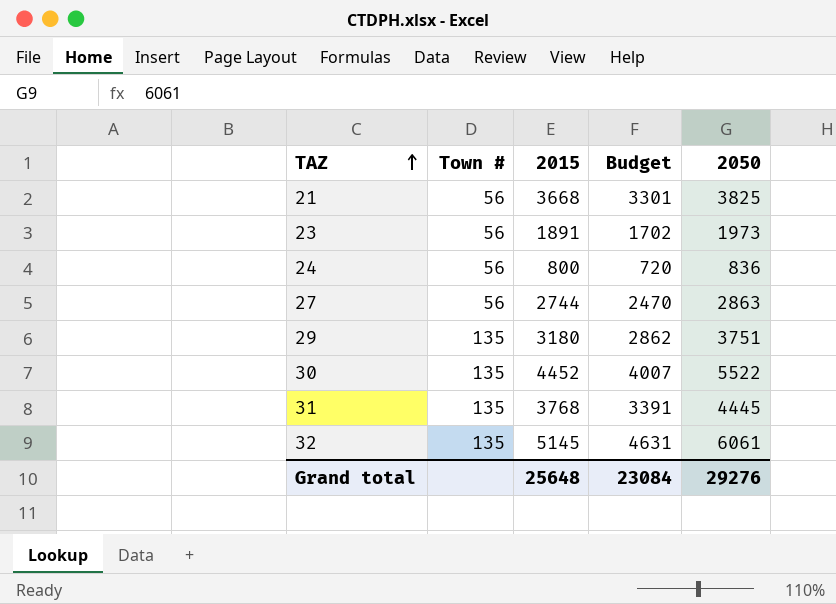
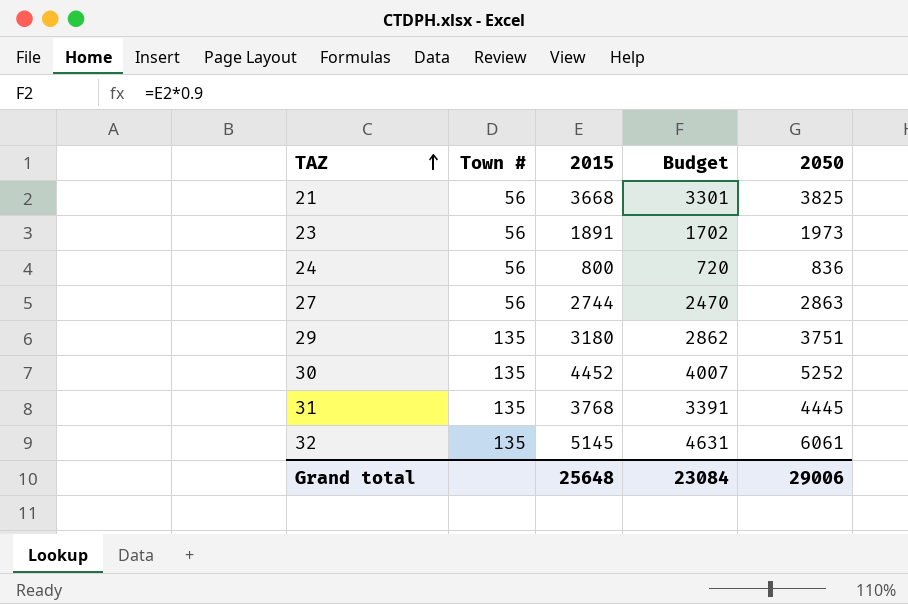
30 | 2050: 5522 -> 5252
Grand total | 2050: 29276 -> 29006

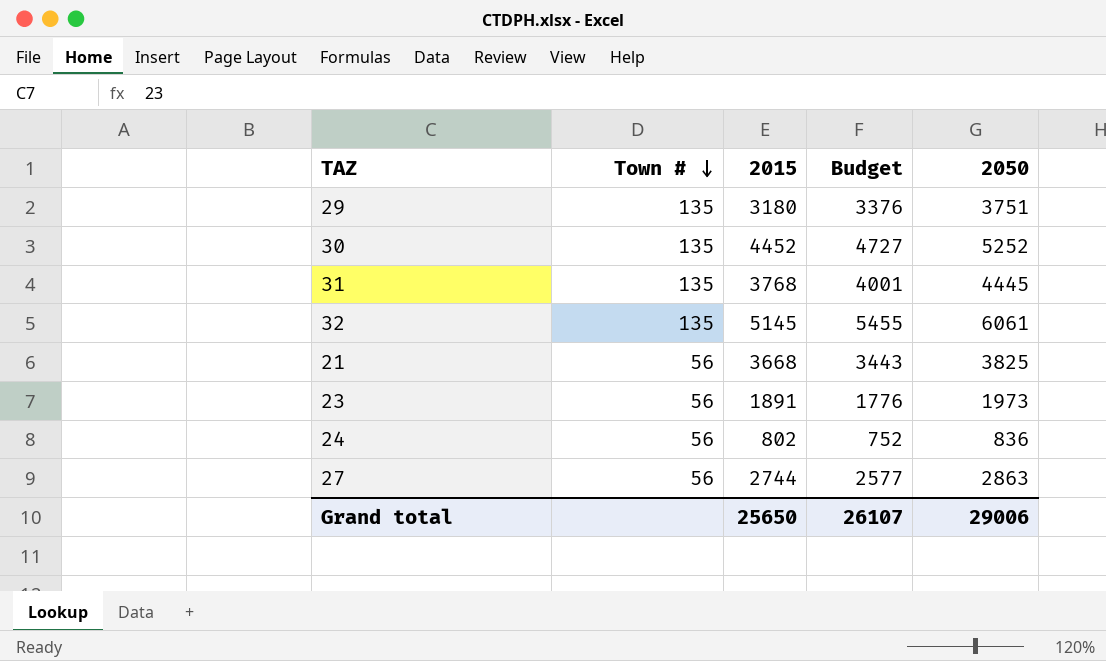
row order: TAZ ascending -> Town # descending
column Budget | formula: [2015] * 0.9 -> [2050] * 0.9
24 | 2015: 800 -> 802
Grand total | 2015: 25648 -> 25650
Grand total | Budget: 23084 -> 26107

